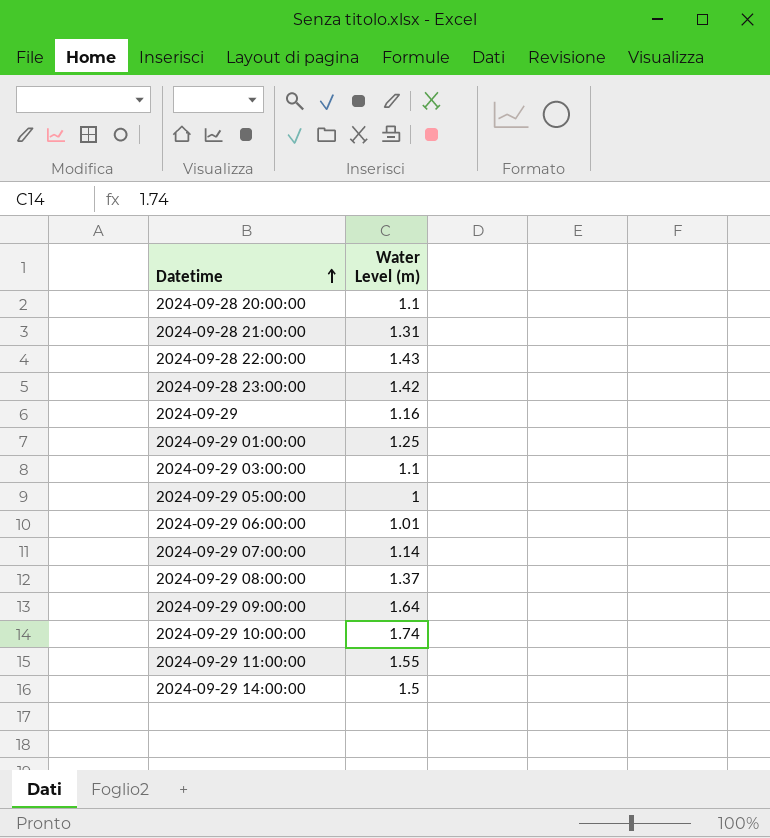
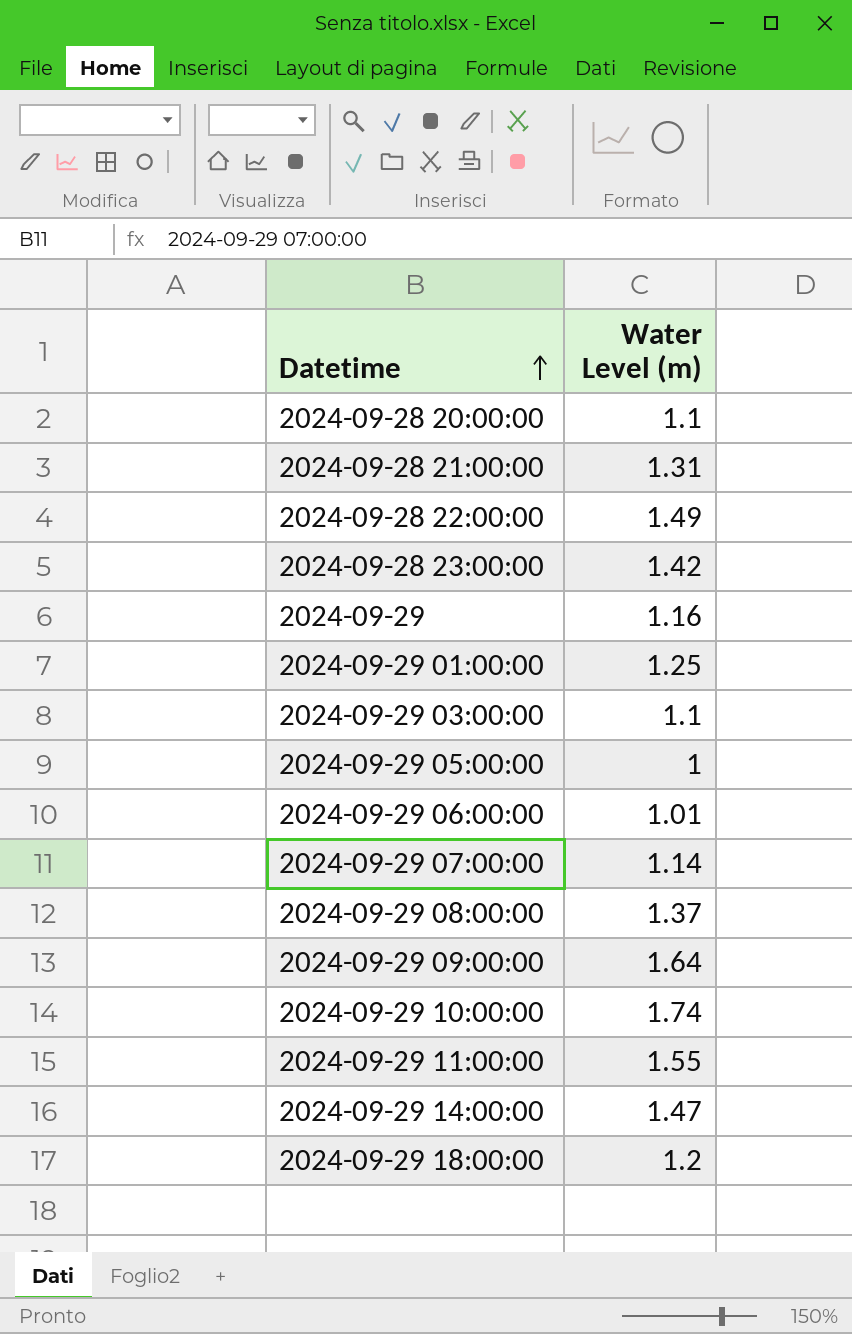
2024-09-28 22:00:00 | Water Level (m): 1.43 -> 1.49
2024-09-29 14:00:00 | Water Level (m): 1.5 -> 1.47
row 2024-09-29 18:00:00: none -> 1.2

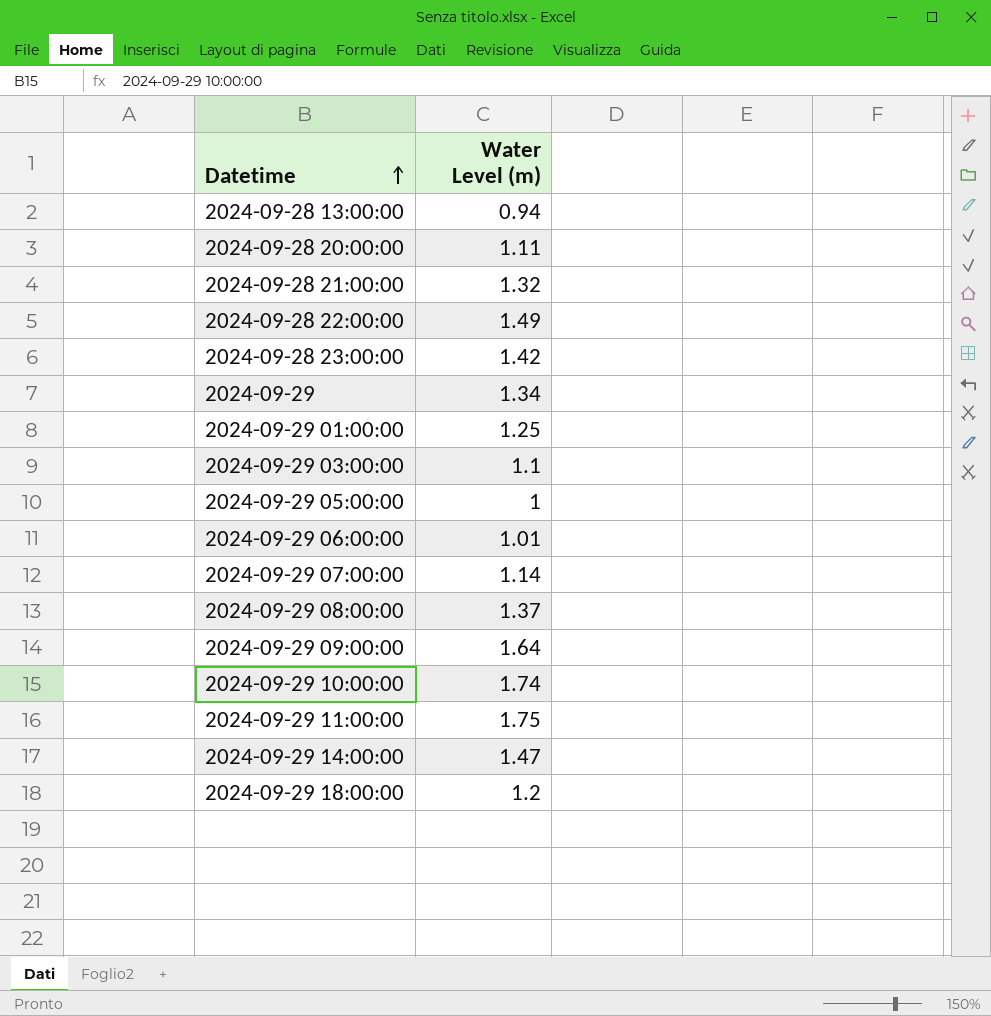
row 2024-09-28 13:00:00: none -> 0.94
2024-09-28 20:00:00 | Water Level (m): 1.1 -> 1.11
2024-09-28 21:00:00 | Water Level (m): 1.31 -> 1.32
2024-09-29 | Water Level (m): 1.16 -> 1.34
2024-09-29 11:00:00 | Water Level (m): 1.55 -> 1.75

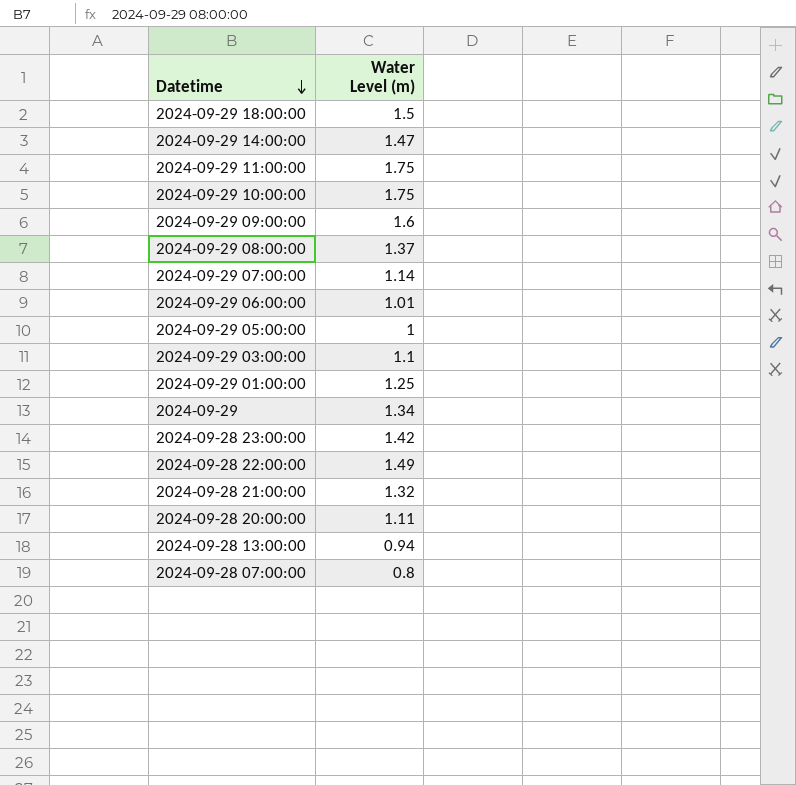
row order: Datetime ascending -> Datetime descending
2024-09-29 18:00:00 | Water Level (m): 1.2 -> 1.5
2024-09-29 10:00:00 | Water Level (m): 1.74 -> 1.75
2024-09-29 09:00:00 | Water Level (m): 1.64 -> 1.6
row 2024-09-28 07:00:00: none -> 0.8

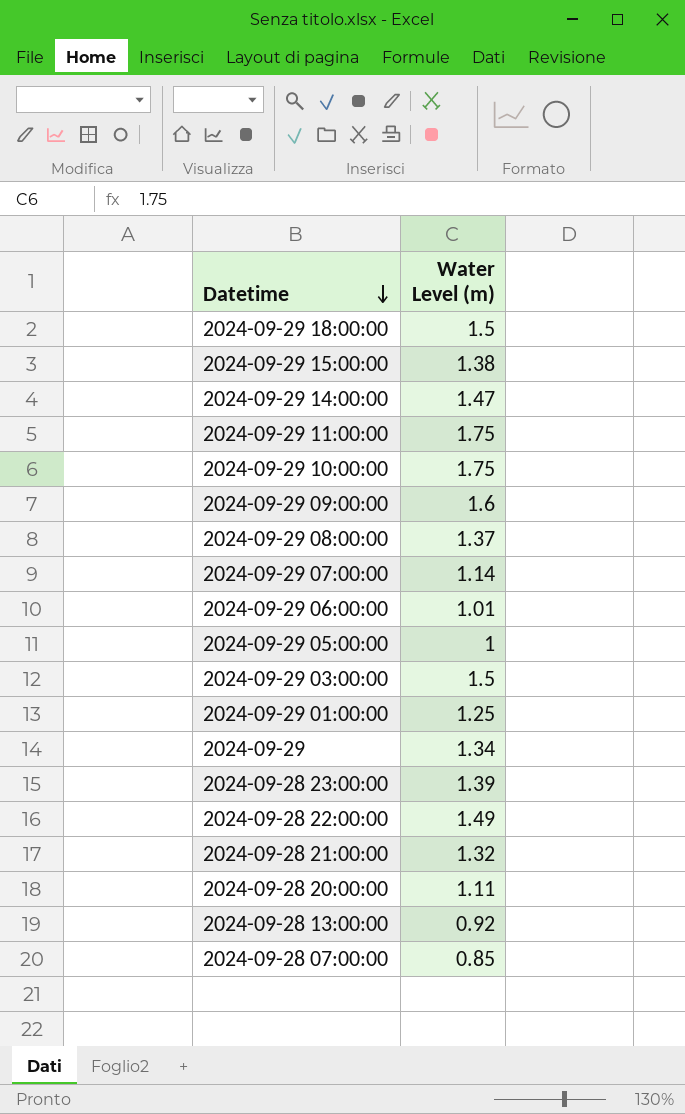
row 2024-09-29 15:00:00: none -> 1.38
2024-09-29 03:00:00 | Water Level (m): 1.1 -> 1.5
2024-09-28 23:00:00 | Water Level (m): 1.42 -> 1.39
2024-09-28 13:00:00 | Water Level (m): 0.94 -> 0.92
2024-09-28 07:00:00 | Water Level (m): 0.8 -> 0.85

